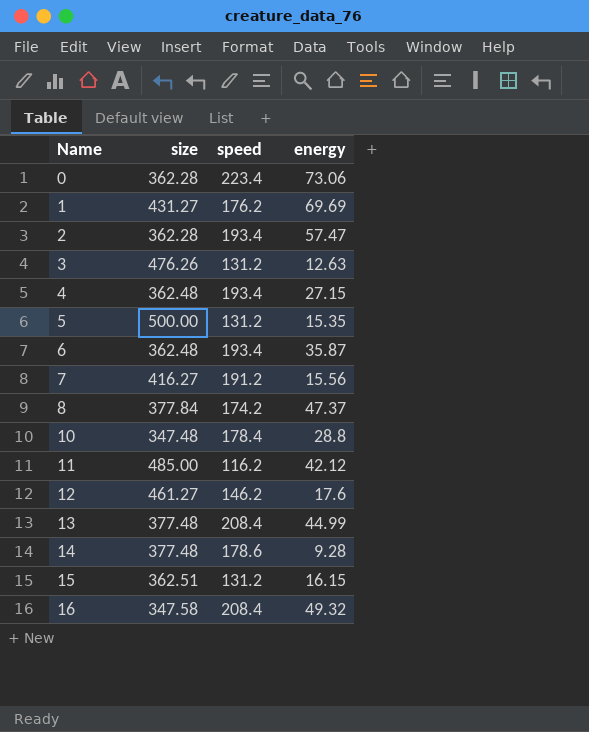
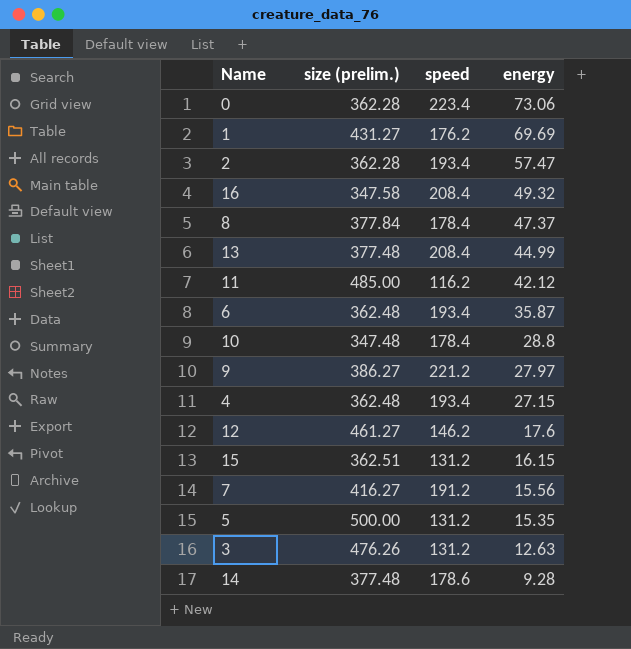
row order: Name ascending -> energy descending
column name: size -> size (prelim.)
8 | speed: 174.2 -> 178.4
row 9: none -> 386.27 | 221.2 | 27.97

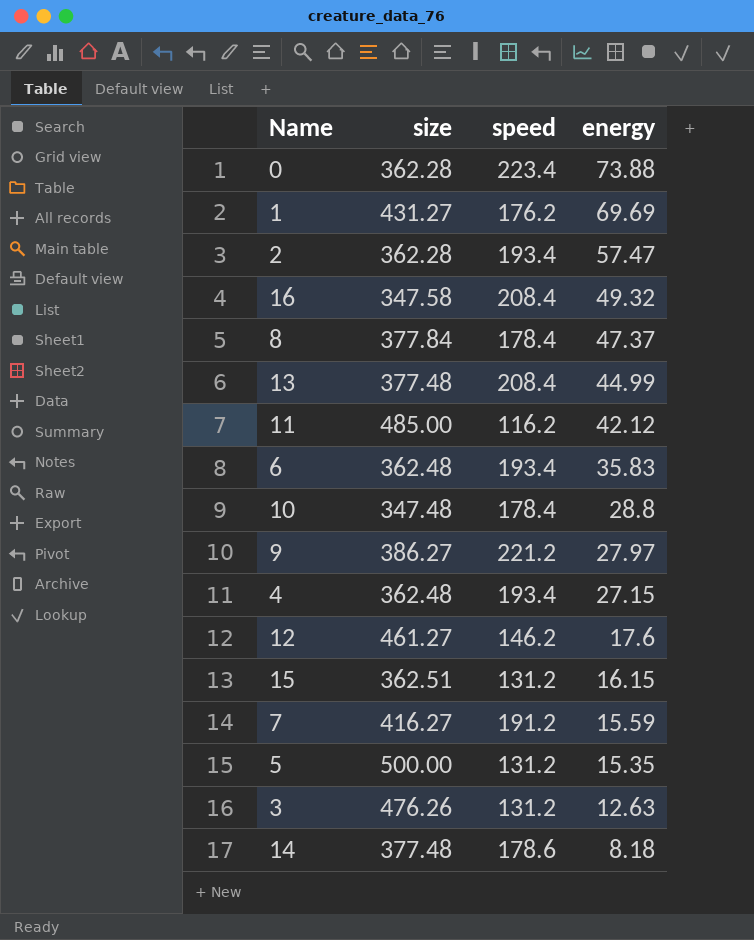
column name: size (prelim.) -> size
0 | energy: 73.06 -> 73.88
6 | energy: 35.87 -> 35.83
7 | energy: 15.56 -> 15.59
14 | energy: 9.28 -> 8.18

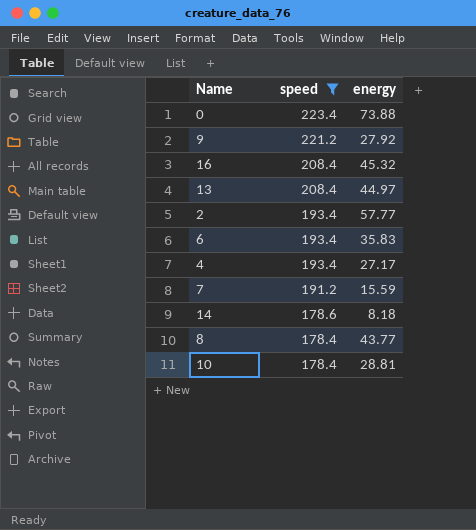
filter: none -> speed >= 178.4
row order: energy descending -> speed descending
column size | position: 2 -> none
9 | energy: 27.97 -> 27.92
16 | energy: 49.32 -> 45.32
13 | energy: 44.99 -> 44.97
2 | energy: 57.47 -> 57.77
4 | energy: 27.15 -> 27.17
8 | energy: 47.37 -> 43.77
10 | energy: 28.8 -> 28.81

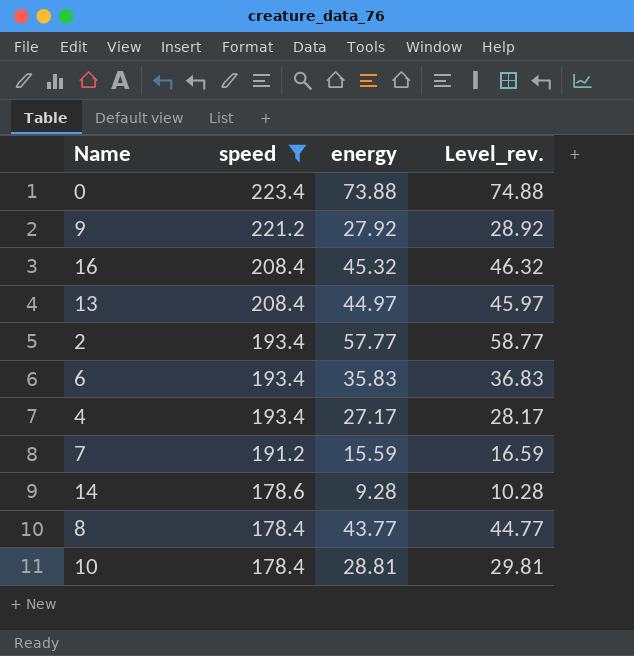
column Level_rev. | formula: none -> [energy] + 1
14 | energy: 8.18 -> 9.28

